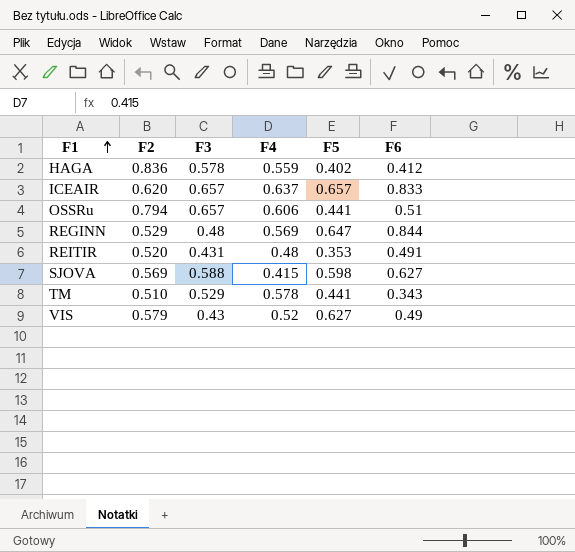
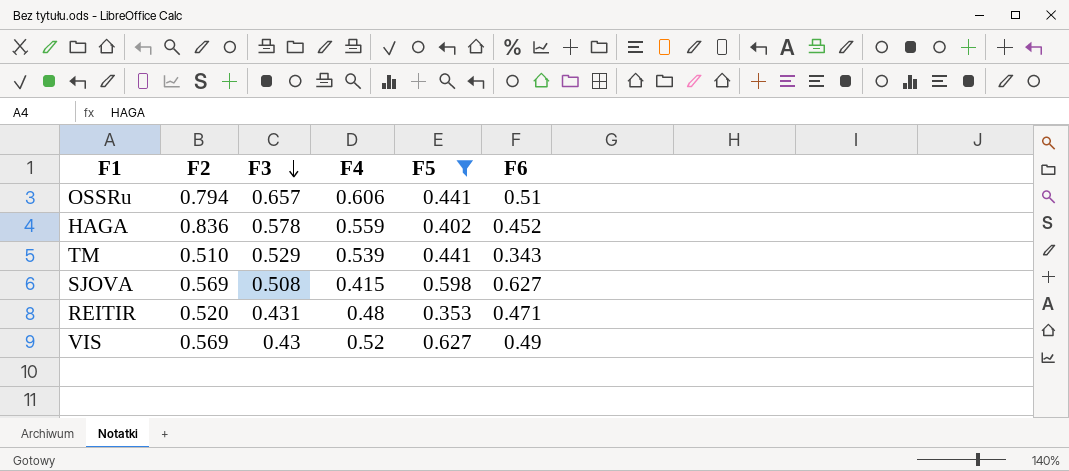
filter: none -> F5 <= 0.627
row order: F1 ascending -> F3 descending
HAGA | F6: 0.412 -> 0.452
TM | F4: 0.578 -> 0.539
SJOVA | F3: 0.588 -> 0.508
REITIR | F6: 0.491 -> 0.471
VIS | F2: 0.579 -> 0.569

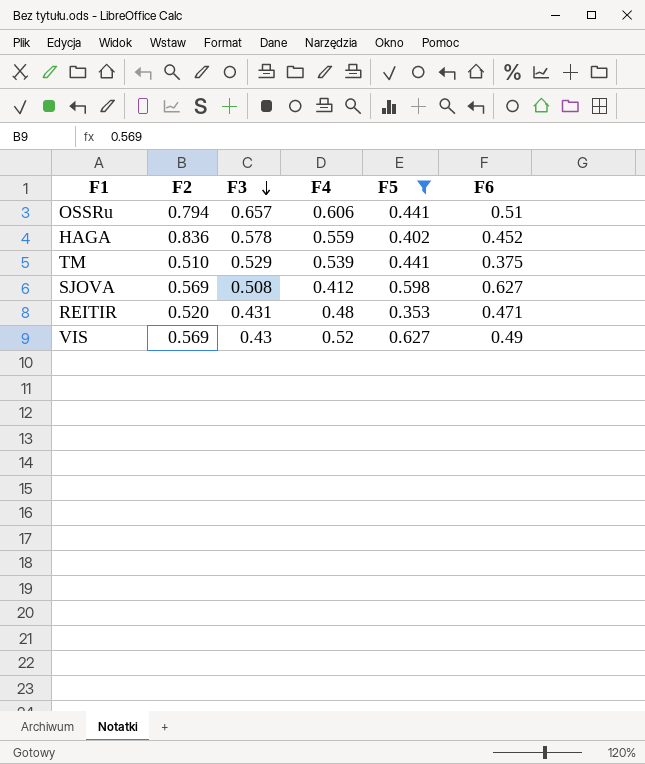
TM | F6: 0.343 -> 0.375
SJOVA | F4: 0.415 -> 0.412

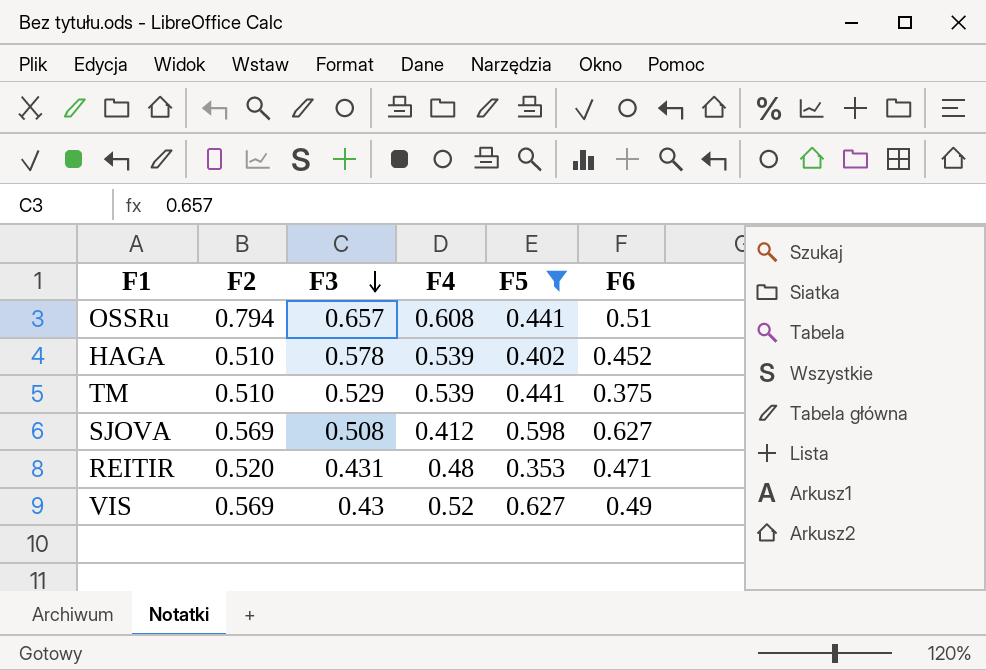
OSSRu | F4: 0.606 -> 0.608
HAGA | F2: 0.836 -> 0.510
HAGA | F4: 0.559 -> 0.539

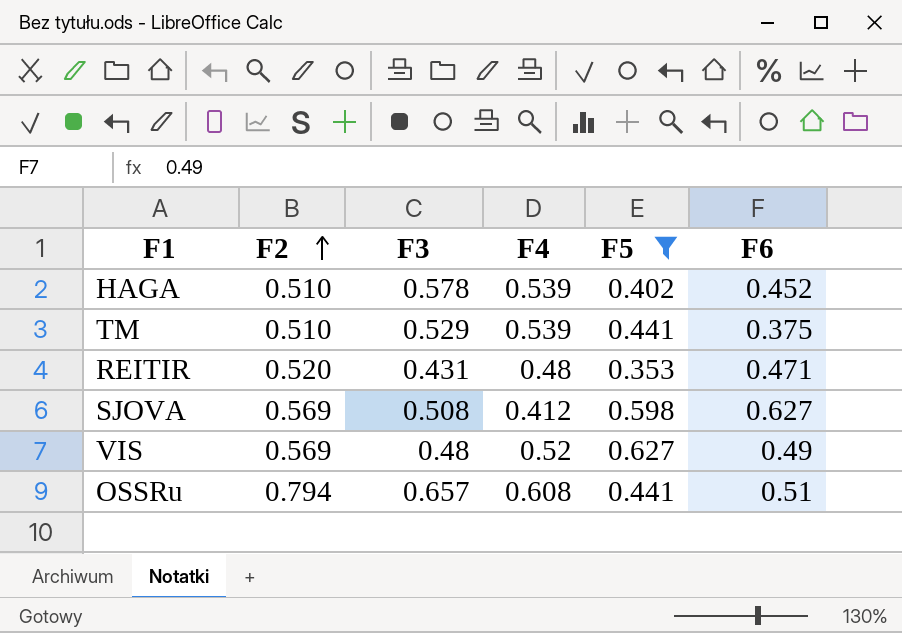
row order: F3 descending -> F2 ascending
VIS | F3: 0.43 -> 0.48

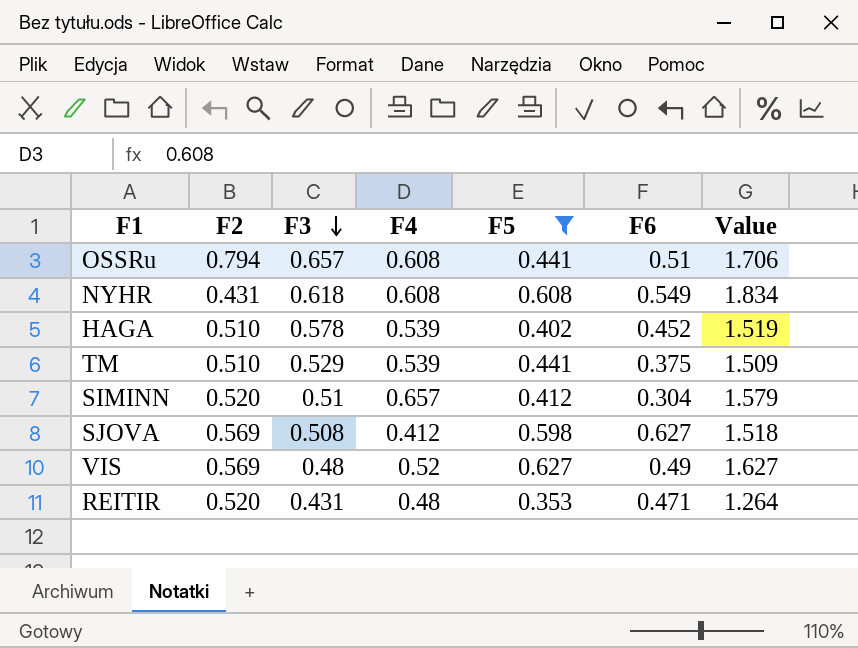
row order: F2 ascending -> F3 descending
column Value | formula: none -> [F3] + [F4] + [F5]
row NYHR: none -> 0.431 | 0.618 | 0.608 | 0.608 | 0.549 | 1.834
row SIMINN: none -> 0.520 | 0.51 | 0.657 | 0.412 | 0.304 | 1.579

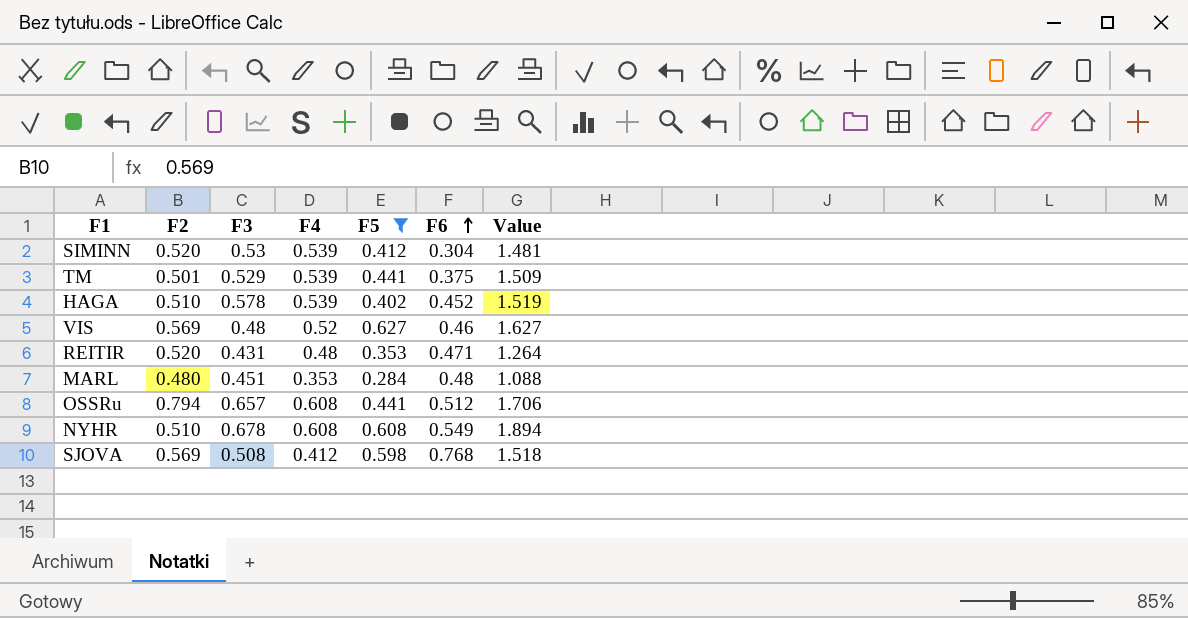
row order: F3 descending -> F6 ascending
SIMINN | F3: 0.51 -> 0.53
SIMINN | F4: 0.657 -> 0.539
SIMINN | Value: 1.579 -> 1.481
TM | F2: 0.510 -> 0.501
VIS | F6: 0.49 -> 0.46
row MARL: none -> 0.480 | 0.451 | 0.353 | 0.284 | 0.48 | 1.088
OSSRu | F6: 0.51 -> 0.512
NYHR | F2: 0.431 -> 0.510
NYHR | F3: 0.618 -> 0.678
NYHR | Value: 1.834 -> 1.894
SJOVA | F6: 0.627 -> 0.768

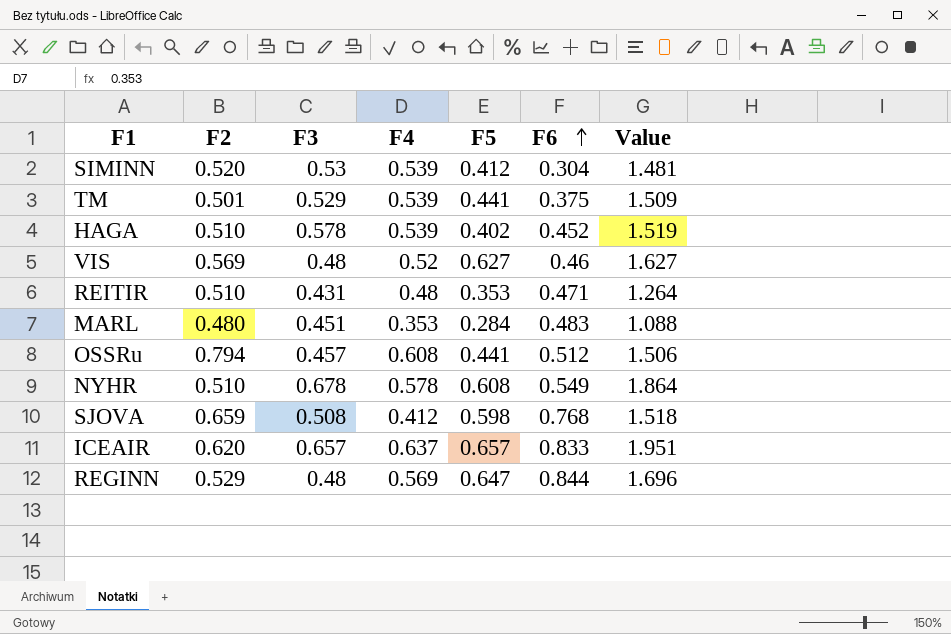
filter: F5 <= 0.627 -> none
REITIR | F2: 0.520 -> 0.510
MARL | F6: 0.48 -> 0.483
OSSRu | F3: 0.657 -> 0.457
OSSRu | Value: 1.706 -> 1.506
NYHR | F4: 0.608 -> 0.578
NYHR | Value: 1.894 -> 1.864
SJOVA | F2: 0.569 -> 0.659

